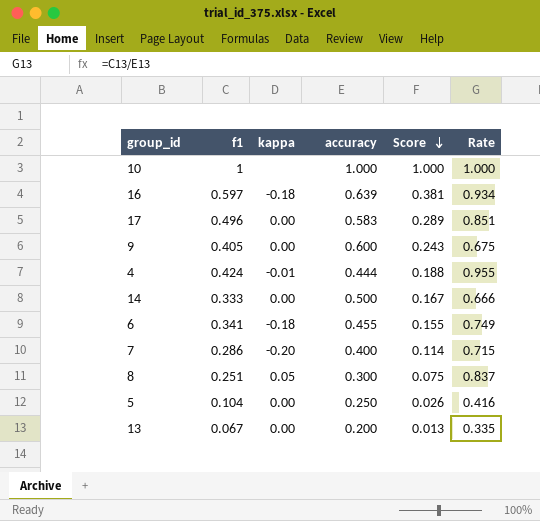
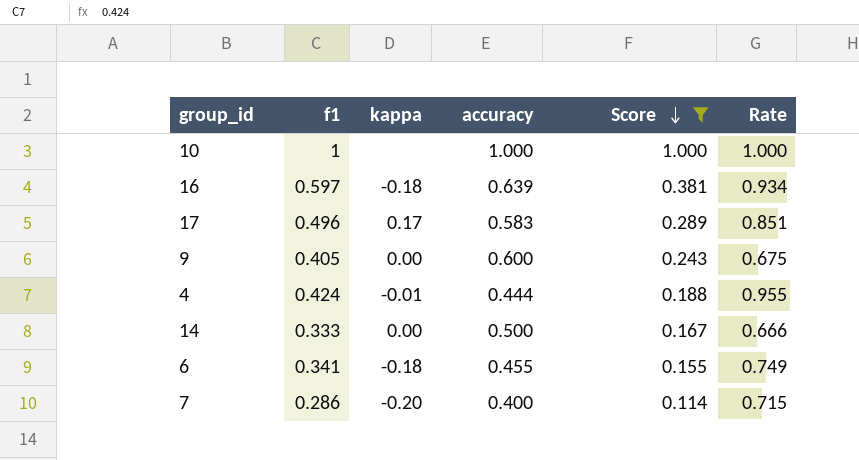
filter: none -> Score >= 0.114
17 | kappa: 0.00 -> 0.17

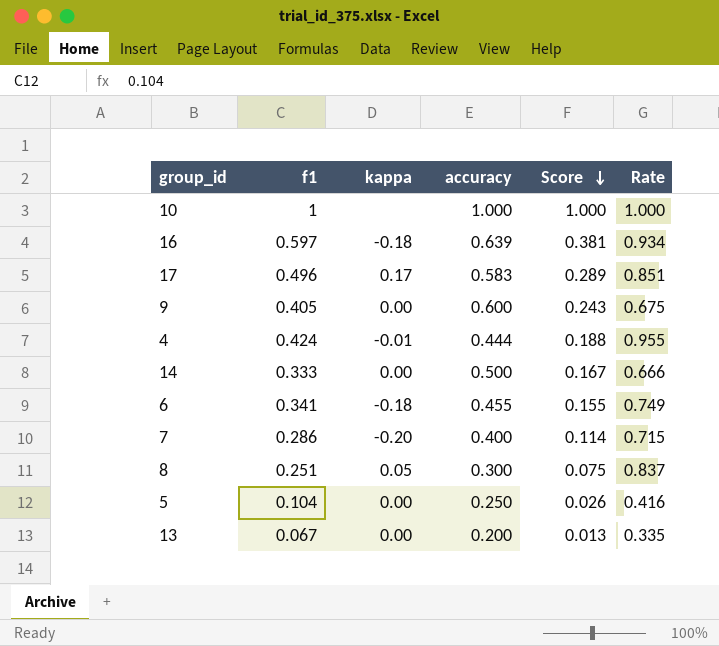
filter: Score >= 0.114 -> none

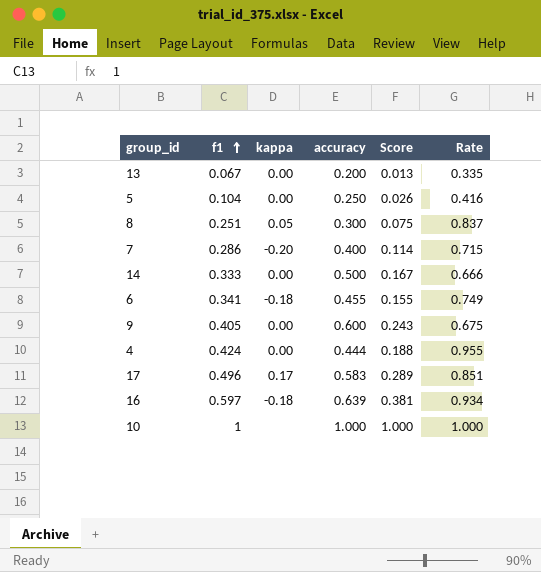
row order: Score descending -> f1 ascending
4 | kappa: -0.01 -> 0.00

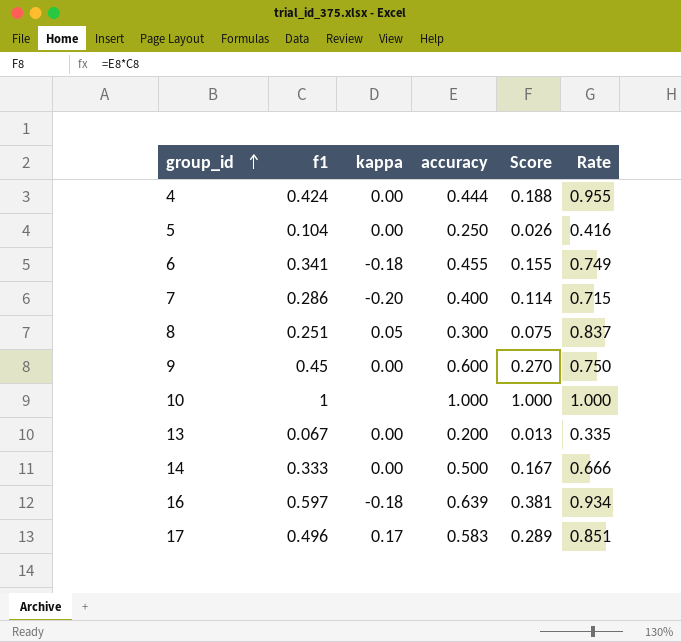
row order: f1 ascending -> group_id ascending
9 | f1: 0.405 -> 0.45
9 | Score: 0.243 -> 0.270
9 | Rate: 0.675 -> 0.750

